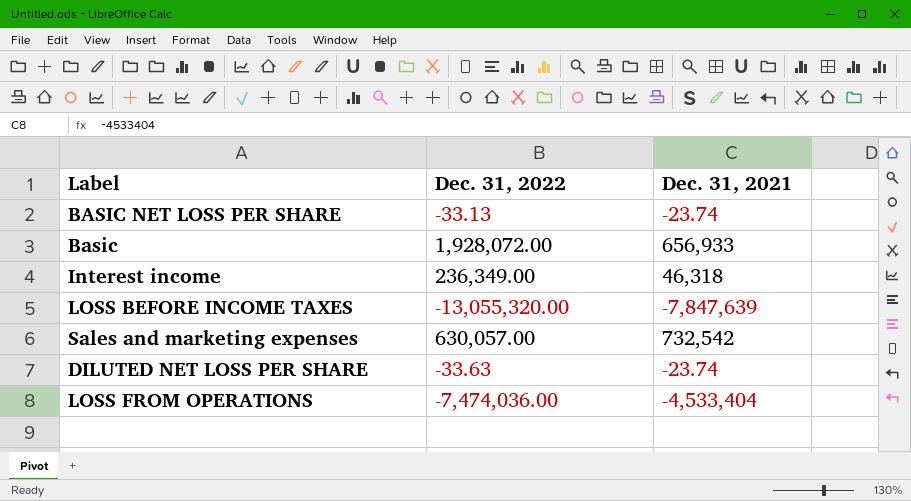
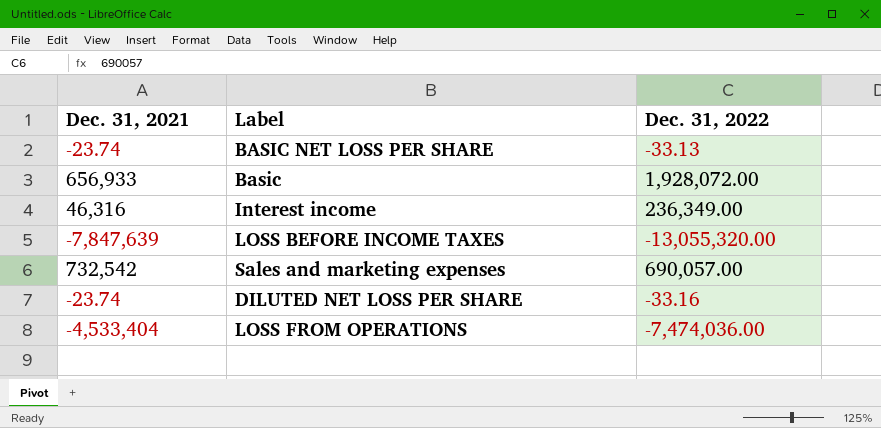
column Dec. 31, 2021 | position: 3 -> 1
Interest income | Dec. 31, 2021: 46,318 -> 46,316
Sales and marketing expenses | Dec. 31, 2022: 630,057.00 -> 690,057.00
DILUTED NET LOSS PER SHARE | Dec. 31, 2022: -33.63 -> -33.16

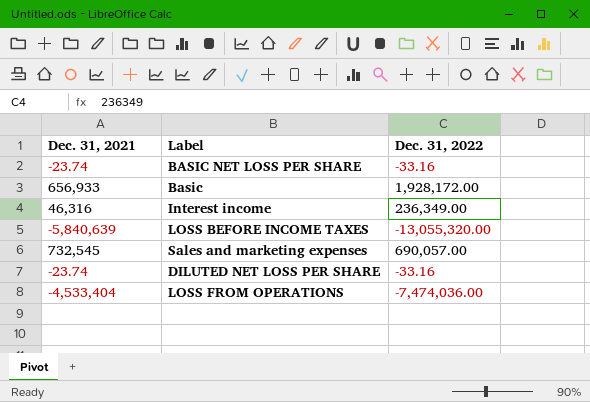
BASIC NET LOSS PER SHARE | Dec. 31, 2022: -33.13 -> -33.16
Basic | Dec. 31, 2022: 1,928,072.00 -> 1,928,172.00
LOSS BEFORE INCOME TAXES | Dec. 31, 2021: -7,847,639 -> -5,840,639
Sales and marketing expenses | Dec. 31, 2021: 732,542 -> 732,545

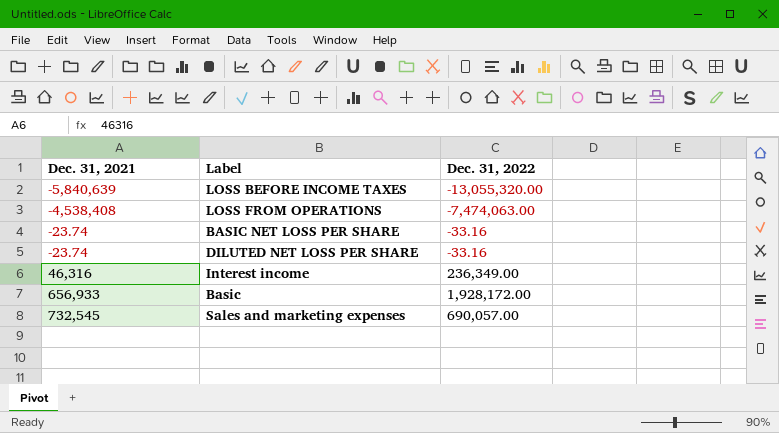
row order: none -> Dec. 31, 2021 ascending
LOSS FROM OPERATIONS | Dec. 31, 2021: -4,533,404 -> -4,538,408
LOSS FROM OPERATIONS | Dec. 31, 2022: -7,474,036.00 -> -7,474,063.00

